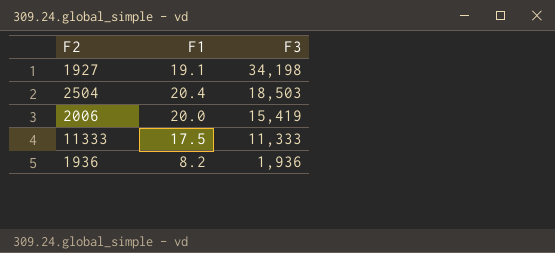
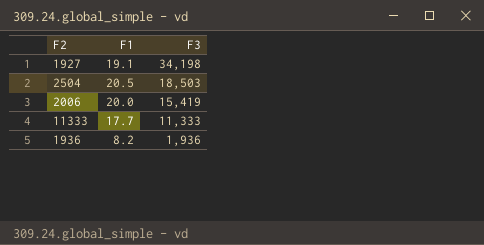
2504 | F1: 20.4 -> 20.5
11333 | F1: 17.5 -> 17.7

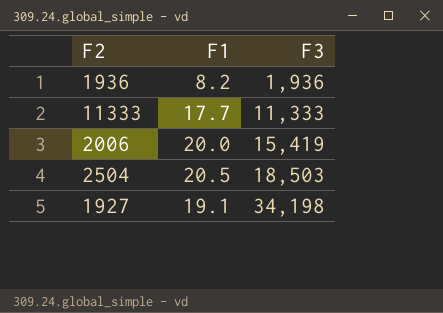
row order: F3 descending -> F3 ascending

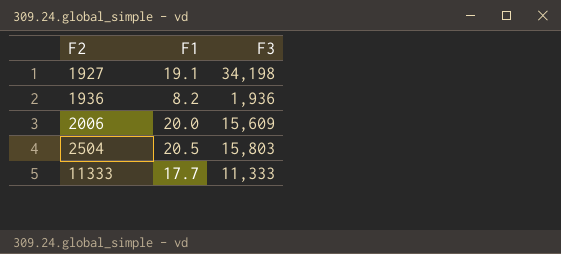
row order: F3 ascending -> F2 ascending
2006 | F3: 15,419 -> 15,609
2504 | F3: 18,503 -> 15,803

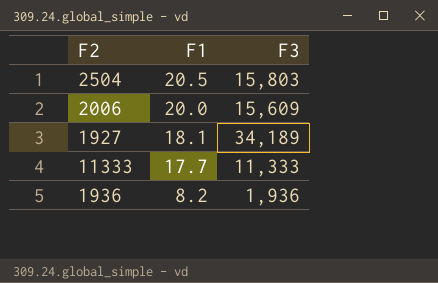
row order: F2 ascending -> F1 descending
1927 | F1: 19.1 -> 18.1
1927 | F3: 34,198 -> 34,189

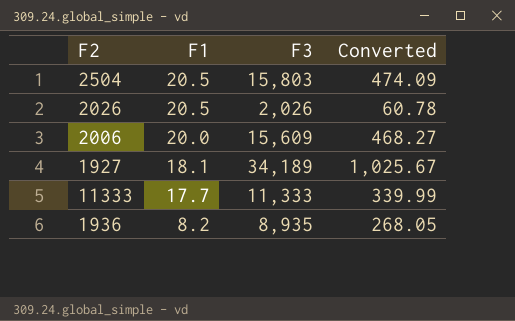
column Converted | formula: none -> [F3] * 0.03
row 2026: none -> 20.5 | 2,026 | 60.78
1936 | F3: 1,936 -> 8,935

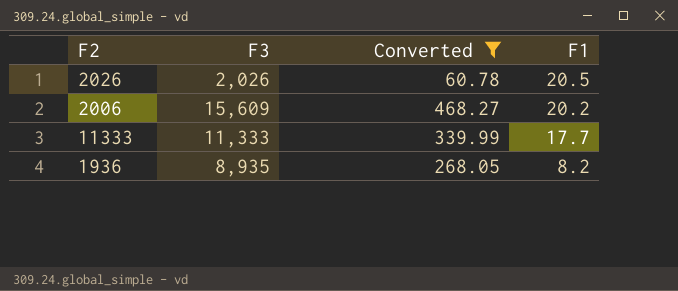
filter: none -> Converted <= 468.27
column F1 | position: 2 -> 4
2006 | F1: 20.0 -> 20.2

